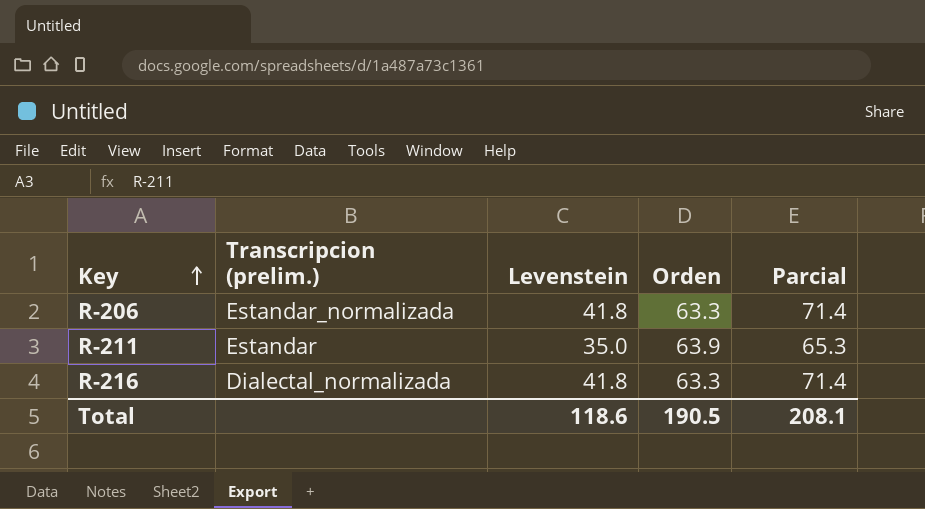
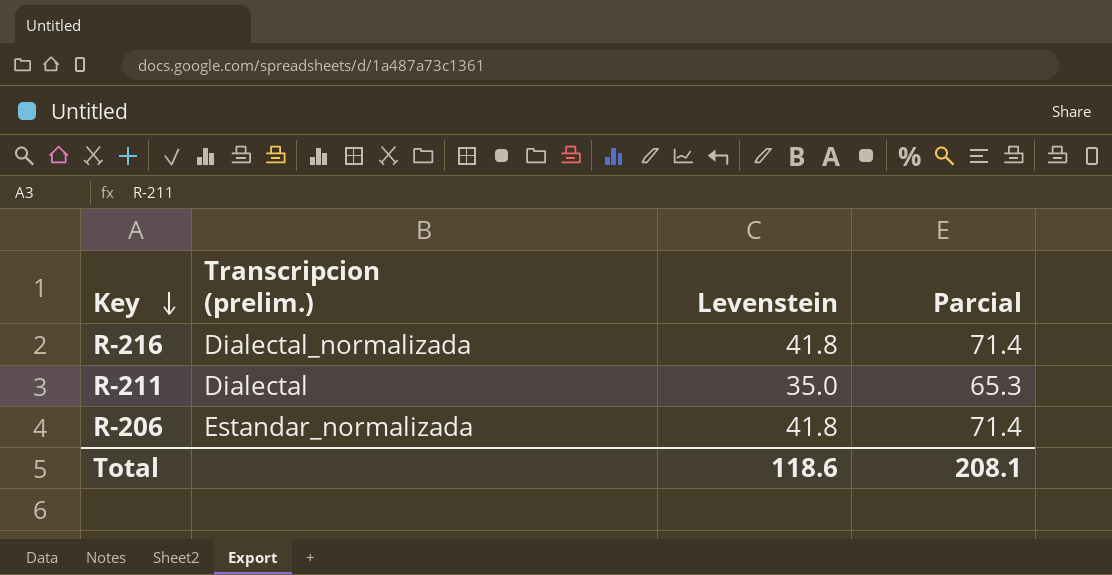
row order: Key ascending -> Key descending
column Orden | position: 4 -> none
R-211 | Transcripcion (prelim.): Estandar -> Dialectal

